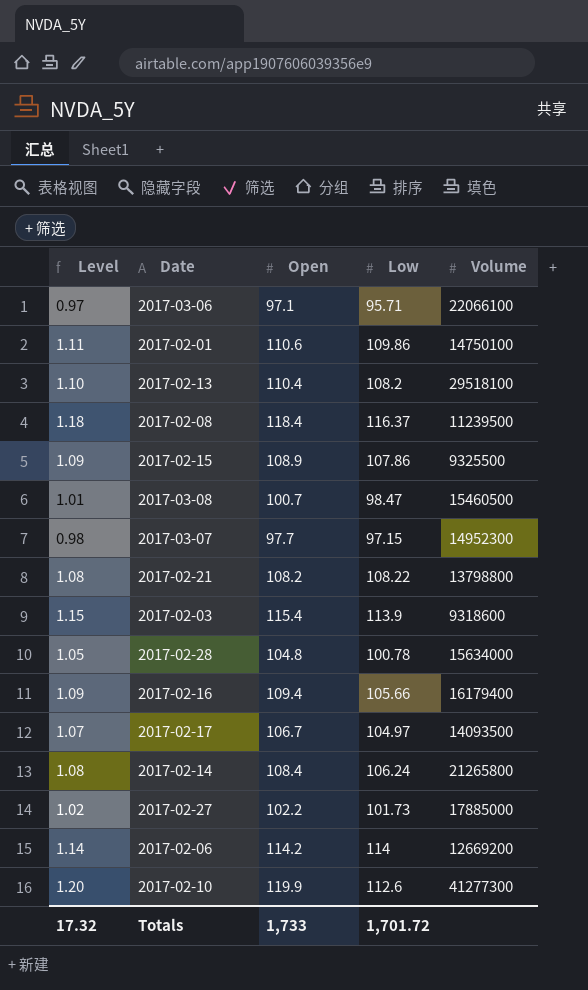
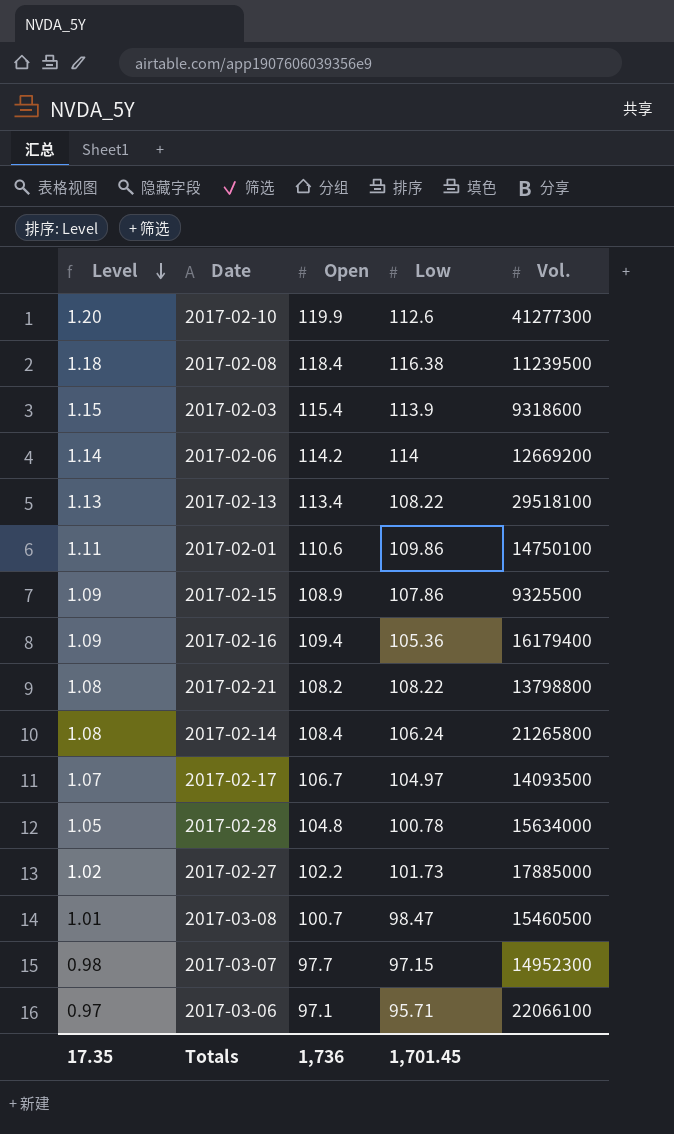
row order: none -> Level descending
column name: Volume -> Vol.
2017-02-08 | Low: 116.37 -> 116.38
2017-02-13 | Level: 1.10 -> 1.13
2017-02-13 | Open: 110.4 -> 113.4
2017-02-13 | Low: 108.2 -> 108.22
2017-02-16 | Low: 105.66 -> 105.36
Totals | Level: 17.32 -> 17.35
Totals | Open: 1,733 -> 1,736
Totals | Low: 1,701.72 -> 1,701.45

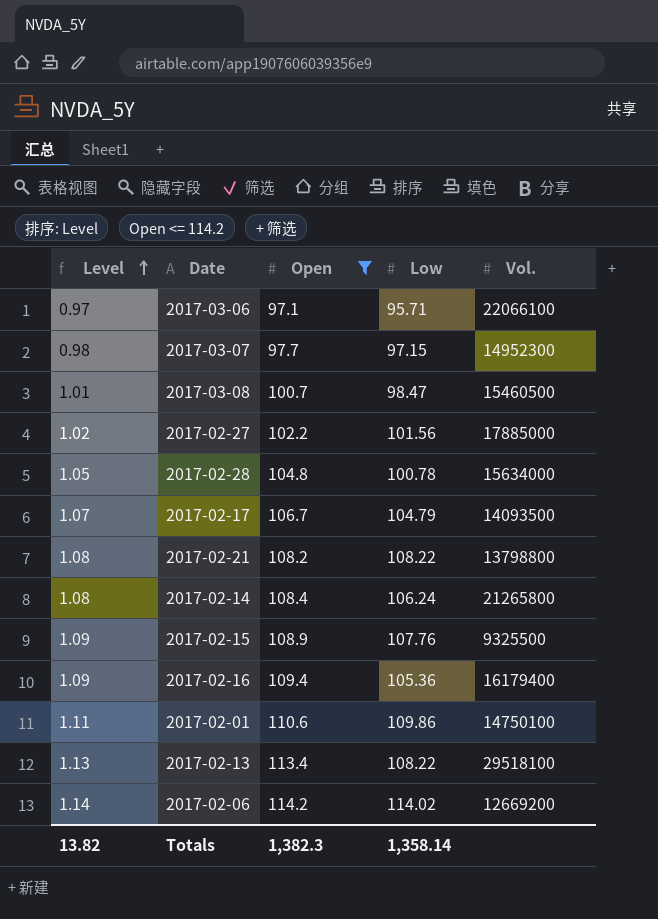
filter: none -> Open <= 114.2
row order: Level descending -> Level ascending
2017-02-27 | Low: 101.73 -> 101.56
2017-02-17 | Low: 104.97 -> 104.79
2017-02-15 | Low: 107.86 -> 107.76
2017-02-06 | Low: 114 -> 114.02
Totals | Level: 17.35 -> 13.82
Totals | Open: 1,736 -> 1,382.3
Totals | Low: 1,701.45 -> 1,358.14

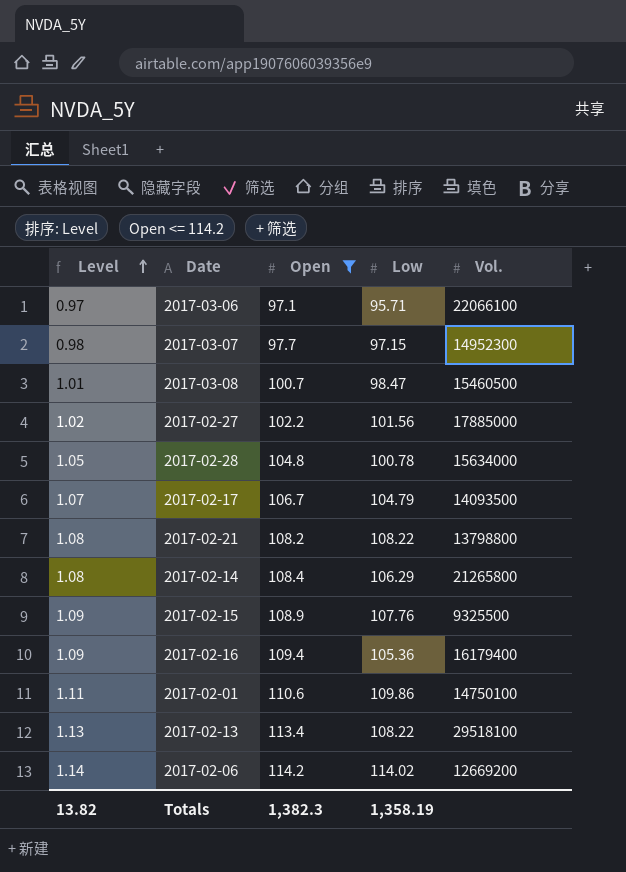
2017-02-14 | Low: 106.24 -> 106.29
Totals | Low: 1,358.14 -> 1,358.19

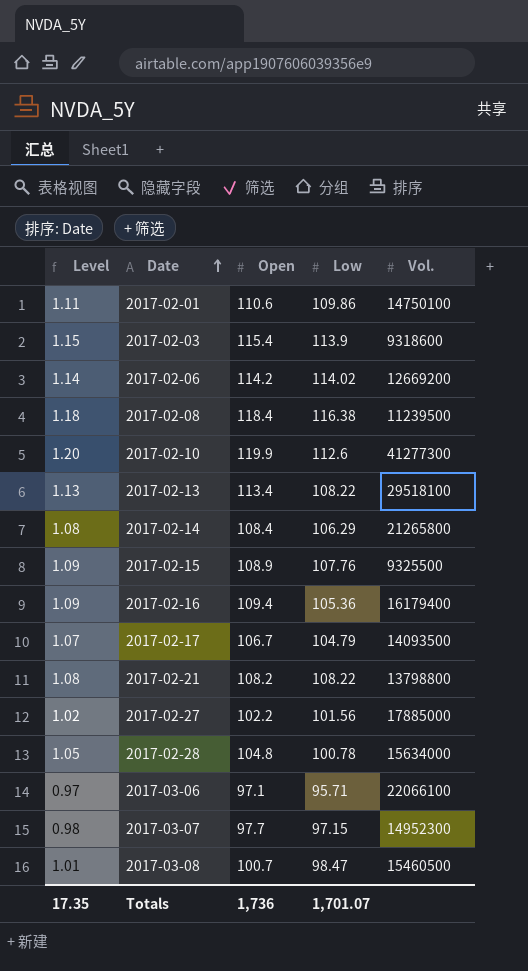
filter: Open <= 114.2 -> none
row order: Level ascending -> Date ascending
Totals | Level: 13.82 -> 17.35
Totals | Open: 1,382.3 -> 1,736
Totals | Low: 1,358.19 -> 1,701.07

